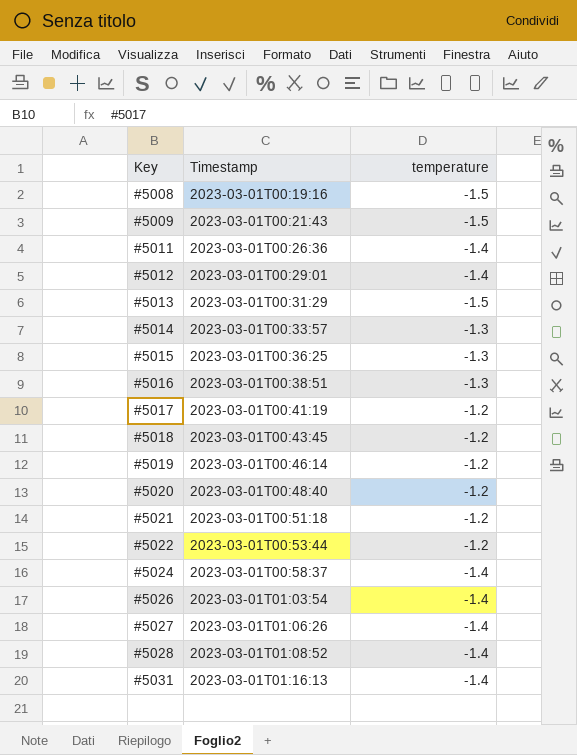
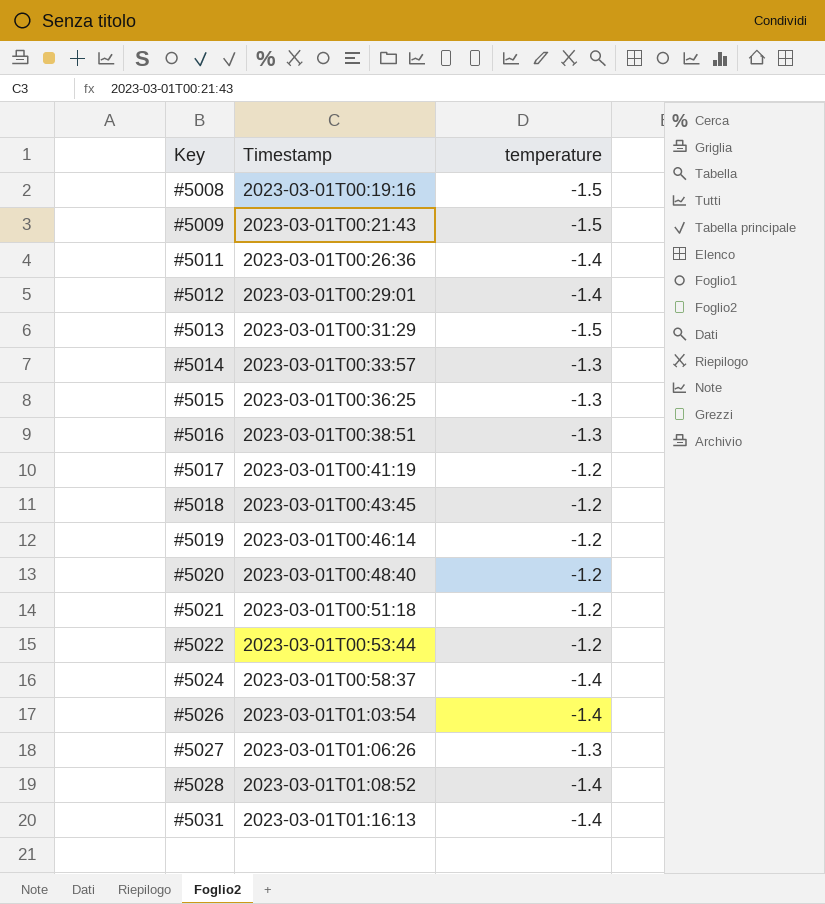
#5027 | temperature: -1.4 -> -1.3

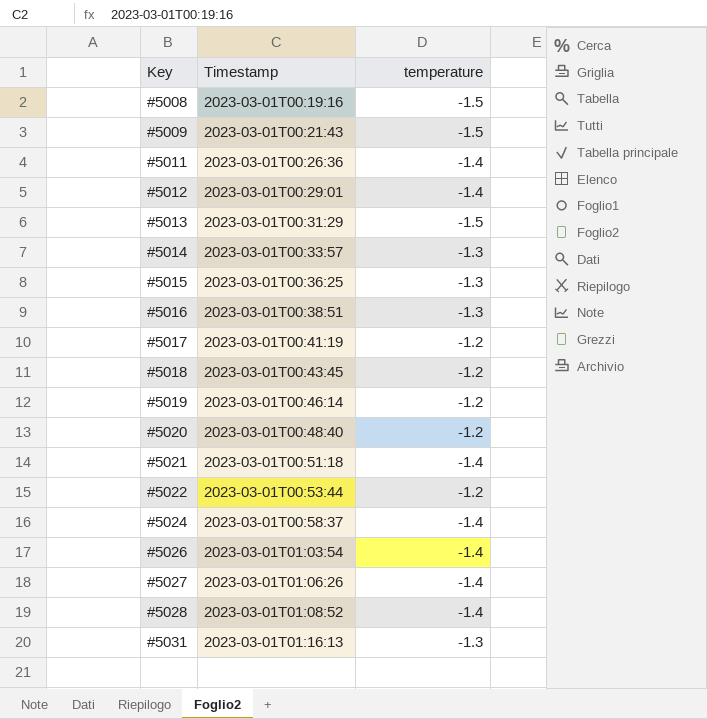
#5021 | temperature: -1.2 -> -1.4
#5027 | temperature: -1.3 -> -1.4
#5031 | temperature: -1.4 -> -1.3

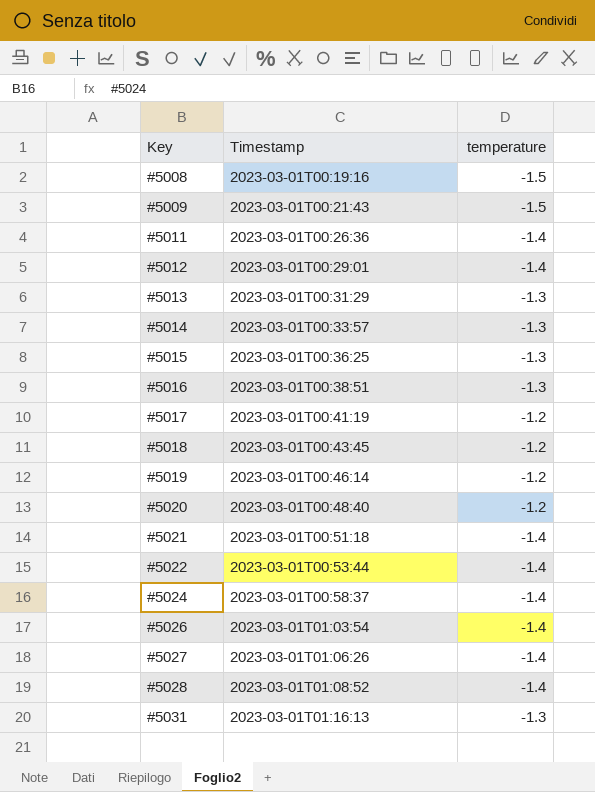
#5013 | temperature: -1.5 -> -1.3
#5022 | temperature: -1.2 -> -1.4

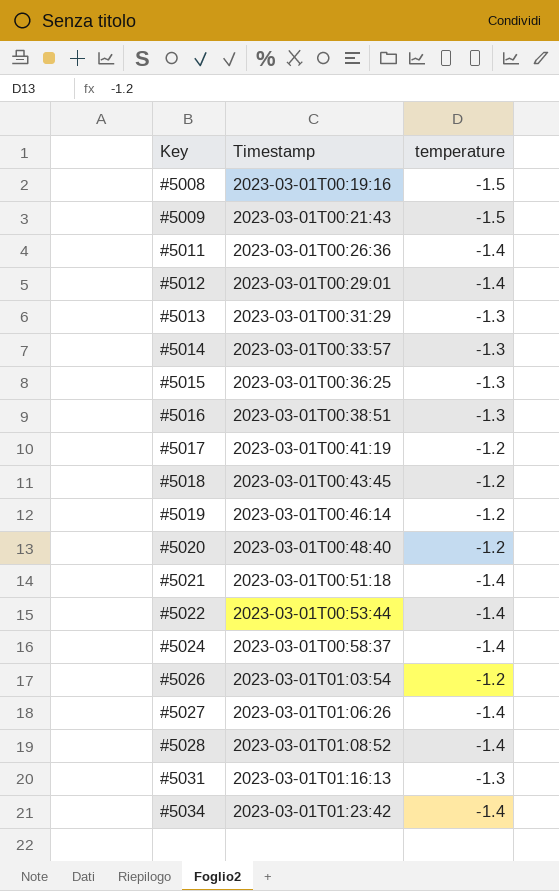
#5026 | temperature: -1.4 -> -1.2
row #5034: none -> 2023-03-01T01:23:42 | -1.4

